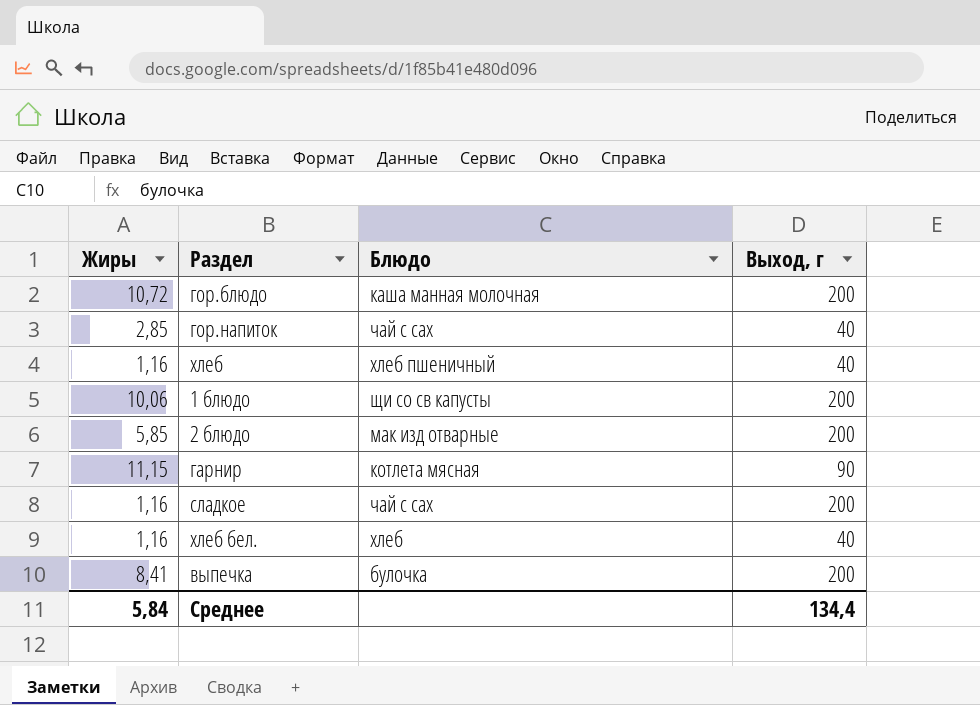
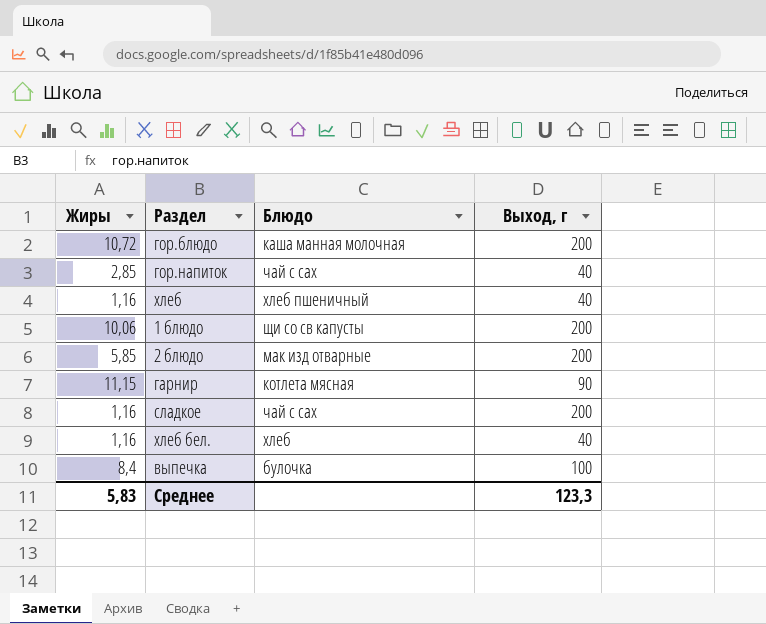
выпечка | Жиры: 8,41 -> 8,4
выпечка | Выход, г: 200 -> 100
Среднее | Жиры: 5,84 -> 5,83
Среднее | Выход, г: 134,4 -> 123,3

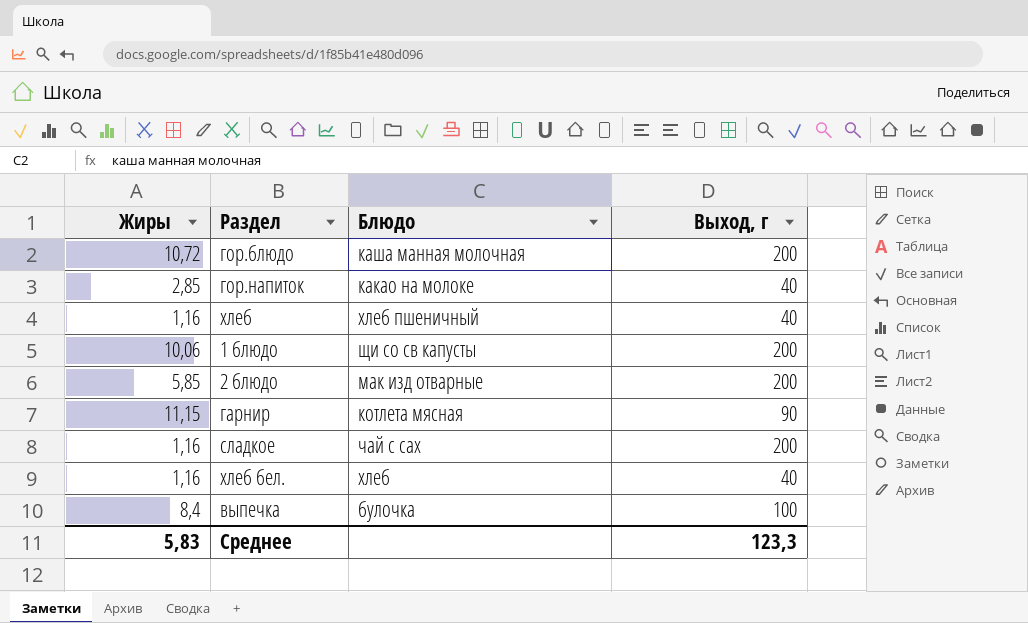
гор.напиток | Блюдо: чай с сах -> какао на молоке

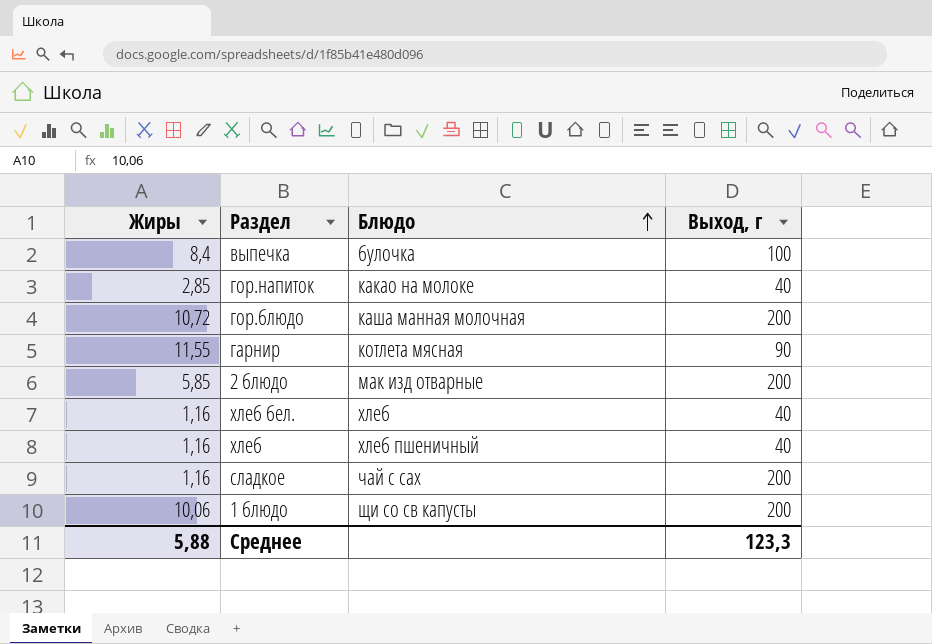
row order: none -> Блюдо ascending
гарнир | Жиры: 11,15 -> 11,55
Среднее | Жиры: 5,83 -> 5,88

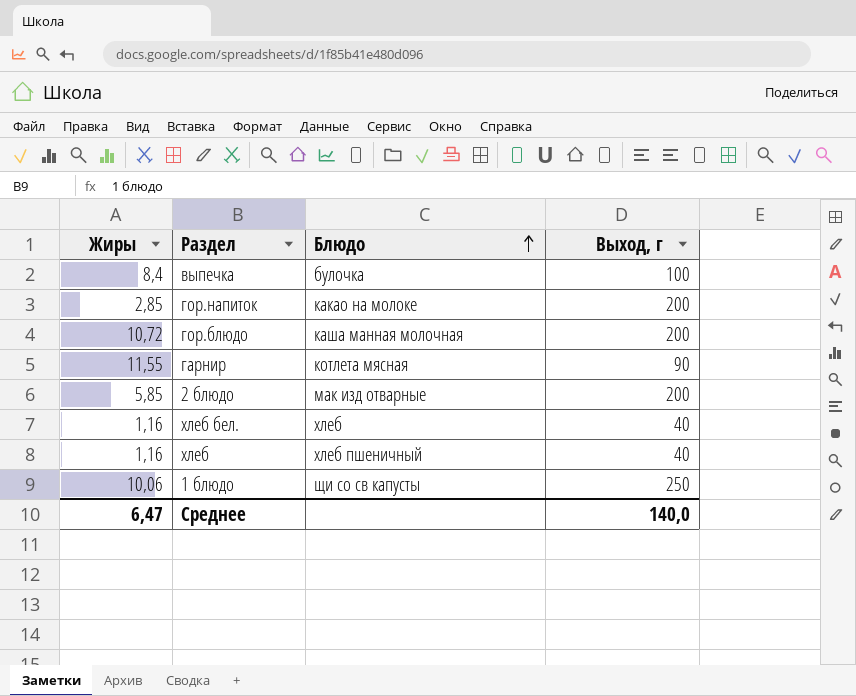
row сладкое: 1,16 | чай с сах | 200 -> none
гор.напиток | Выход, г: 40 -> 200
1 блюдо | Выход, г: 200 -> 250
Среднее | Жиры: 5,88 -> 6,47
Среднее | Выход, г: 123,3 -> 140,0

